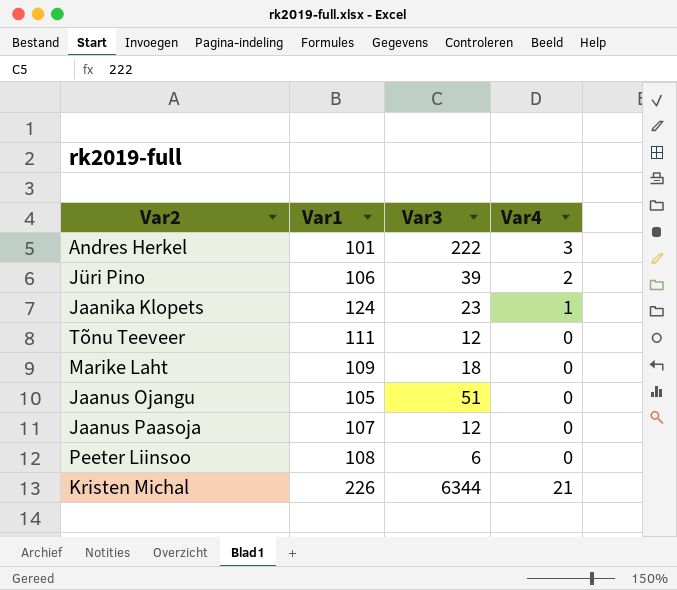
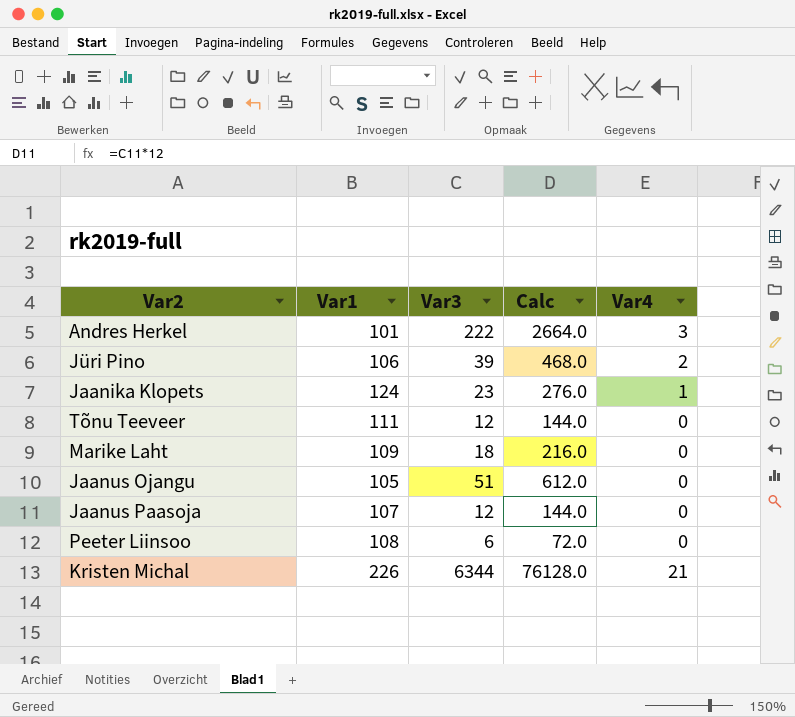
column Calc | formula: none -> [Var3] * 12

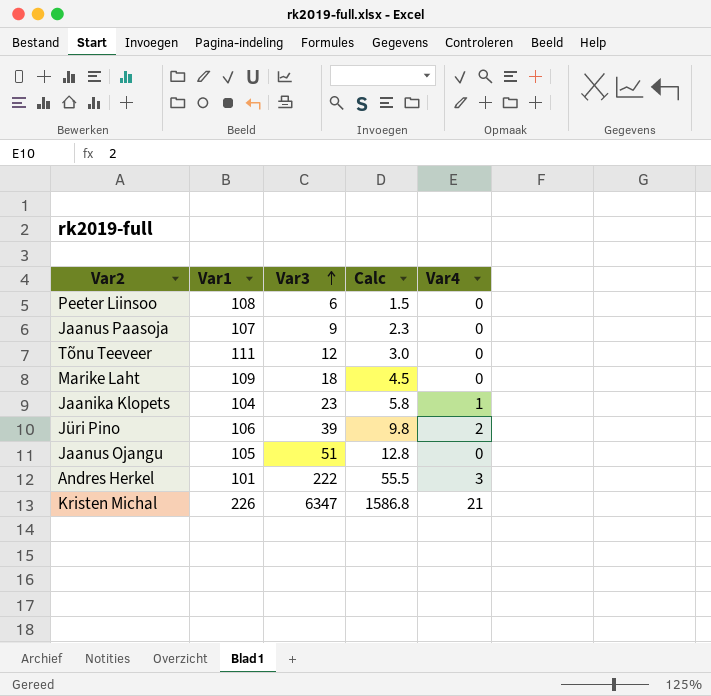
row order: none -> Var3 ascending
column Calc | formula: [Var3] * 12 -> [Var3] * 0.25
Jaanus Paasoja | Var3: 12 -> 9
Jaanika Klopets | Var1: 124 -> 104
Kristen Michal | Var3: 6344 -> 6347

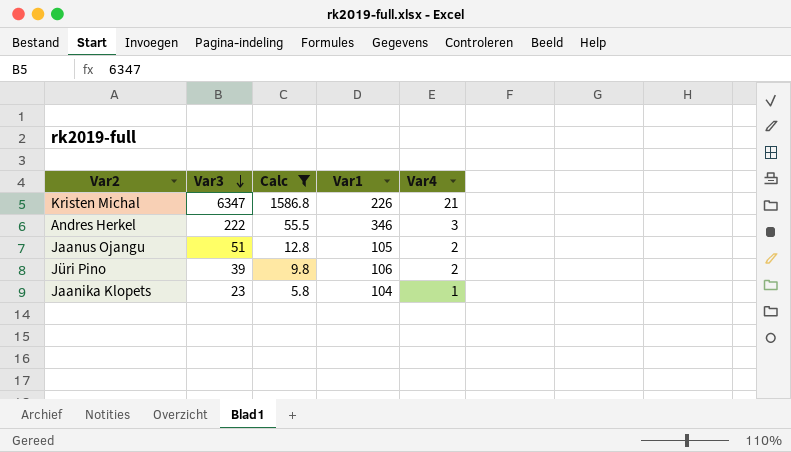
filter: none -> Calc >= 5.8
row order: Var3 ascending -> Var3 descending
column Var1 | position: 2 -> 4
Andres Herkel | Var1: 101 -> 346
Jaanus Ojangu | Var4: 0 -> 2

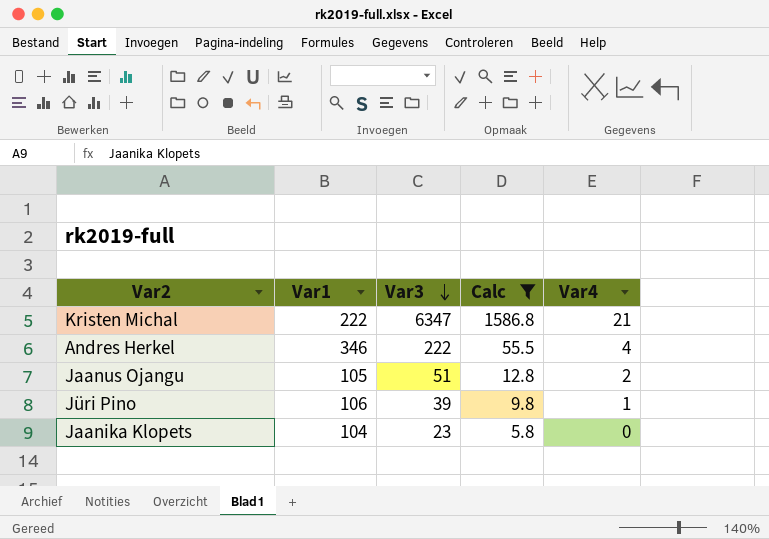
column Var1 | position: 4 -> 2
Kristen Michal | Var1: 226 -> 222
Andres Herkel | Var4: 3 -> 4
Jüri Pino | Var4: 2 -> 1
Jaanika Klopets | Var4: 1 -> 0

